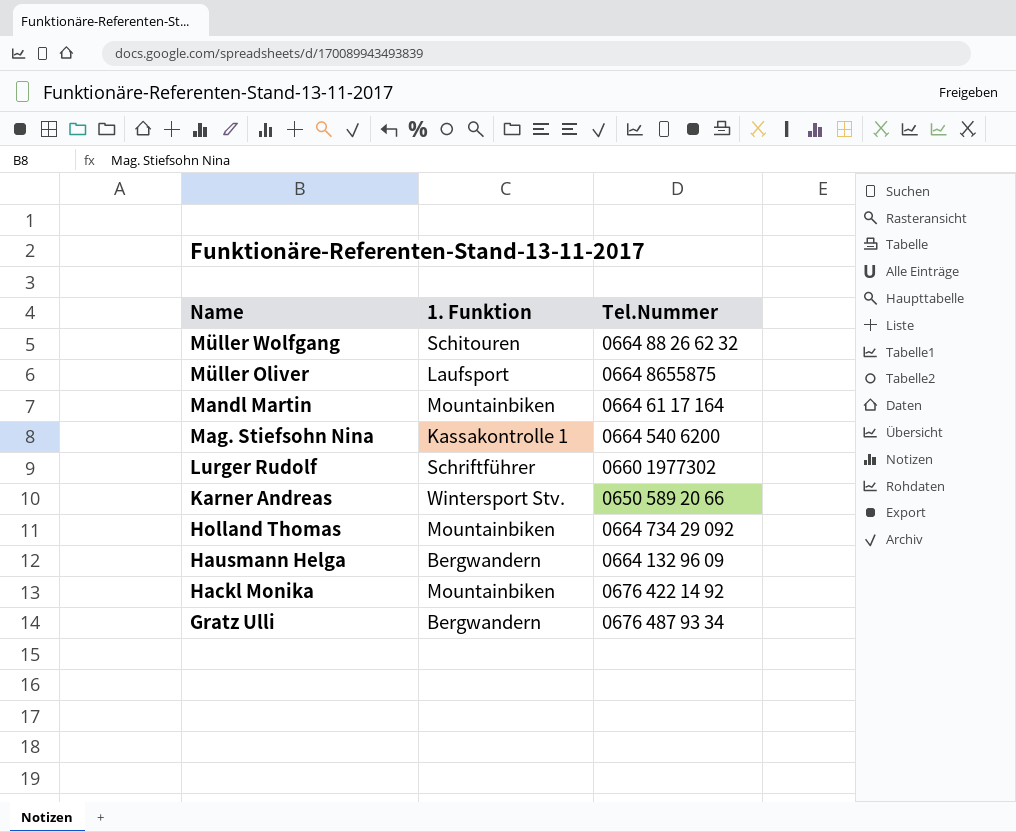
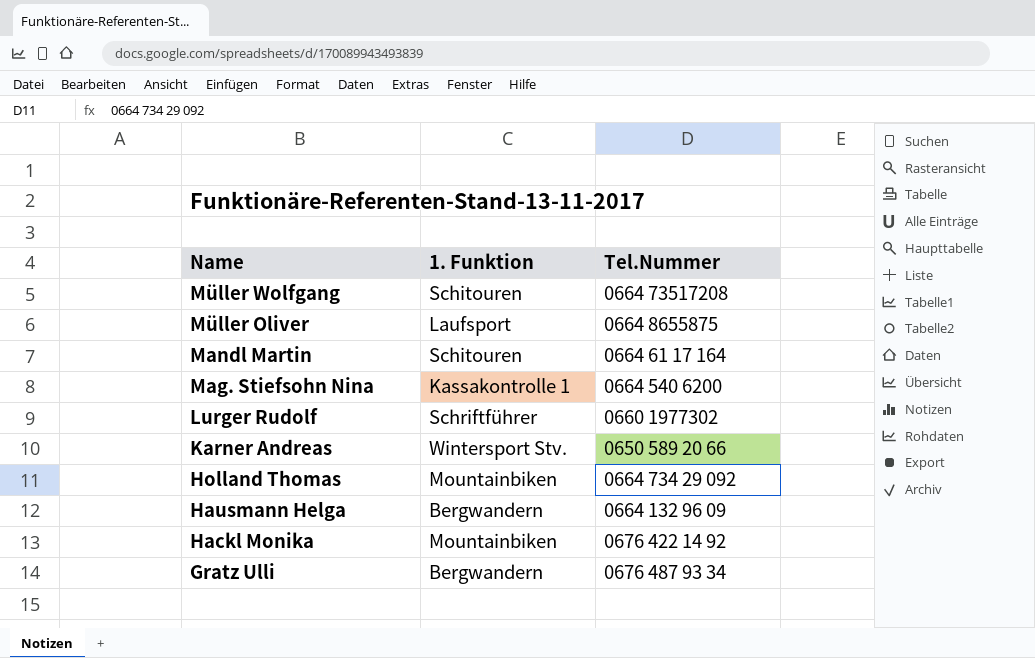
Müller Wolfgang | Tel.Nummer: 0664 88 26 62 32 -> 0664 73517208
Mandl Martin | 1. Funktion: Mountainbiken -> Schitouren

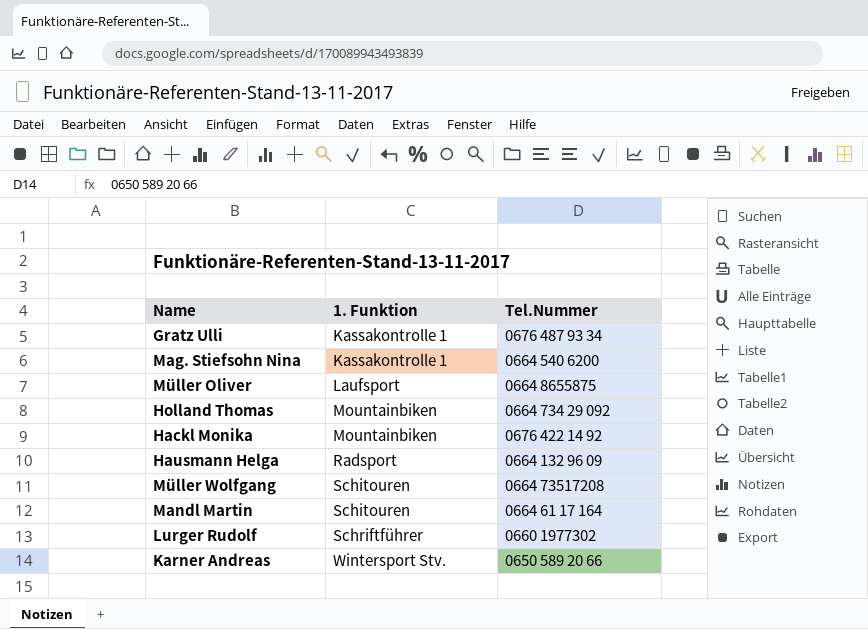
row order: Name descending -> 1. Funktion ascending
Gratz Ulli | 1. Funktion: Bergwandern -> Kassakontrolle 1
Hausmann Helga | 1. Funktion: Bergwandern -> Radsport

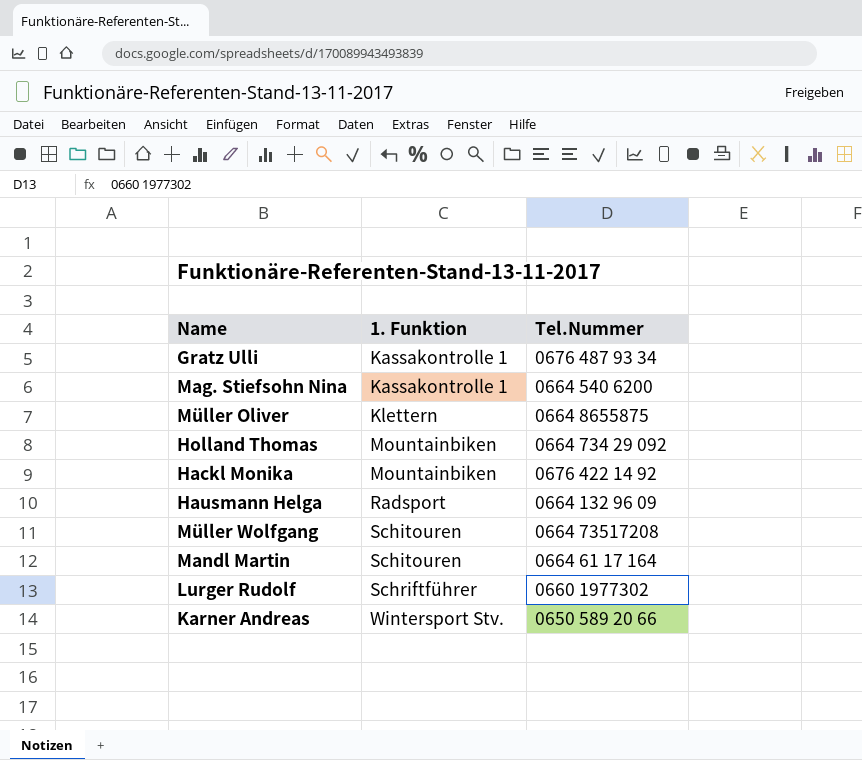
Müller Oliver | 1. Funktion: Laufsport -> Klettern

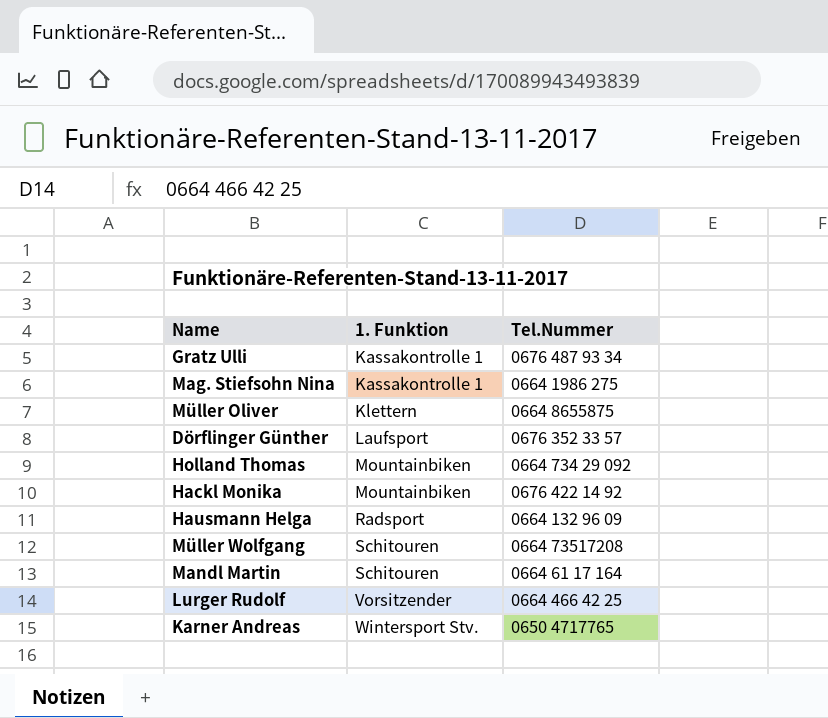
Mag. Stiefsohn Nina | Tel.Nummer: 0664 540 6200 -> 0664 1986 275
row Dörflinger Günther: none -> Laufsport | 0676 352 33 57
Lurger Rudolf | 1. Funktion: Schriftführer -> Vorsitzender
Lurger Rudolf | Tel.Nummer: 0660 1977302 -> 0664 466 42 25
Karner Andreas | Tel.Nummer: 0650 589 20 66 -> 0650 4717765

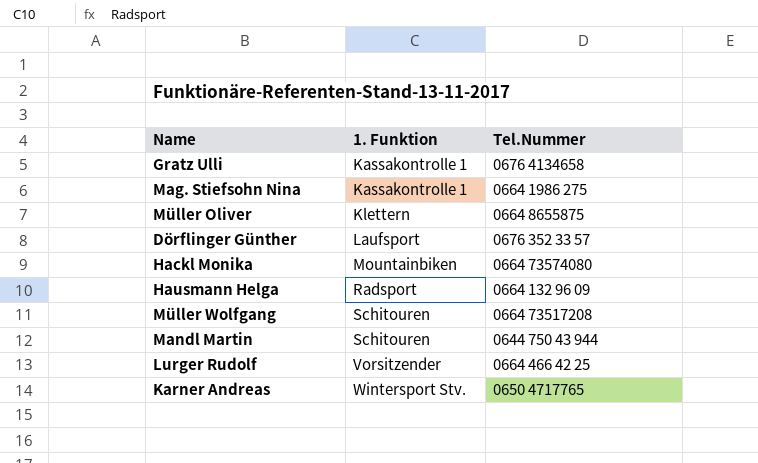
row Holland Thomas: Mountainbiken | 0664 734 29 092 -> none
Gratz Ulli | Tel.Nummer: 0676 487 93 34 -> 0676 4134658
Hackl Monika | Tel.Nummer: 0676 422 14 92 -> 0664 73574080
Mandl Martin | Tel.Nummer: 0664 61 17 164 -> 0644 750 43 944

